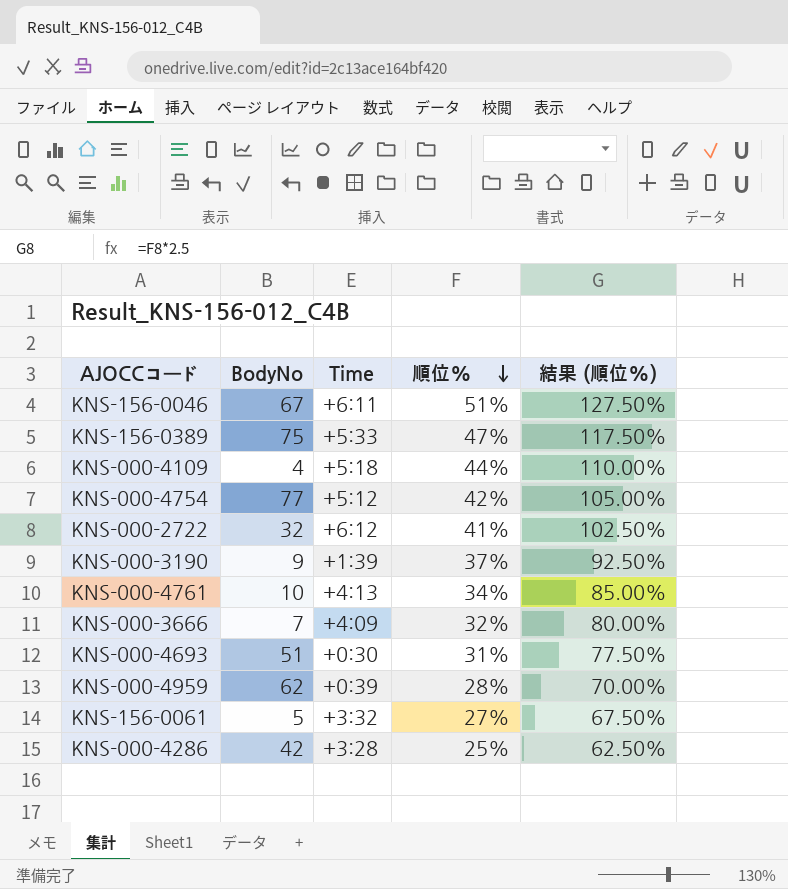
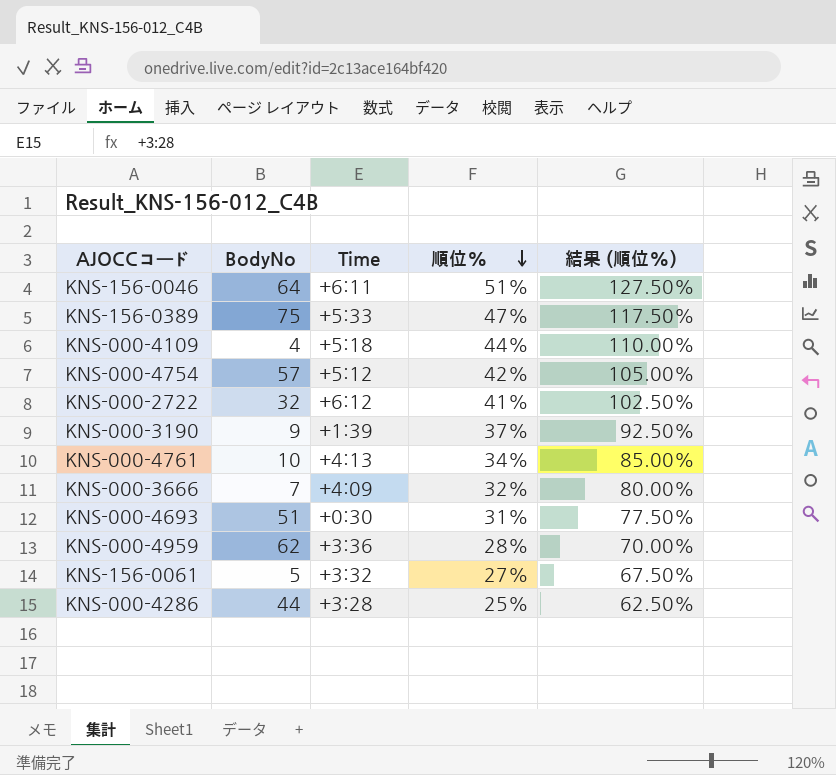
KNS-156-0046 | BodyNo: 67 -> 64
KNS-000-4754 | BodyNo: 77 -> 57
KNS-000-4959 | Time: +0:39 -> +3:36
KNS-000-4286 | BodyNo: 42 -> 44

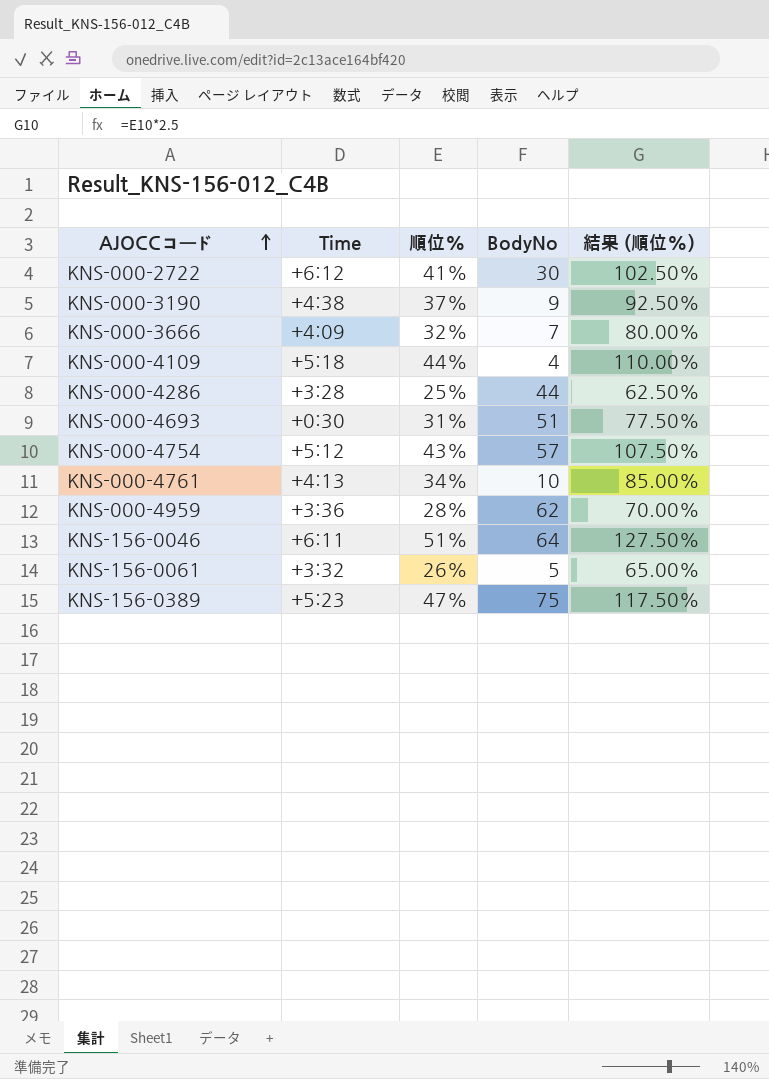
row order: 順位% descending -> AJOCCコード ascending
column BodyNo | position: 2 -> 4
KNS-000-2722 | BodyNo: 32 -> 30
KNS-000-3190 | Time: +1:39 -> +4:38
KNS-000-4754 | 順位%: 42% -> 43%
KNS-000-4754 | 結果 (順位%): 105.00% -> 107.50%
KNS-156-0061 | 順位%: 27% -> 26%
KNS-156-0061 | 結果 (順位%): 67.50% -> 65.00%
KNS-156-0389 | Time: +5:33 -> +5:23

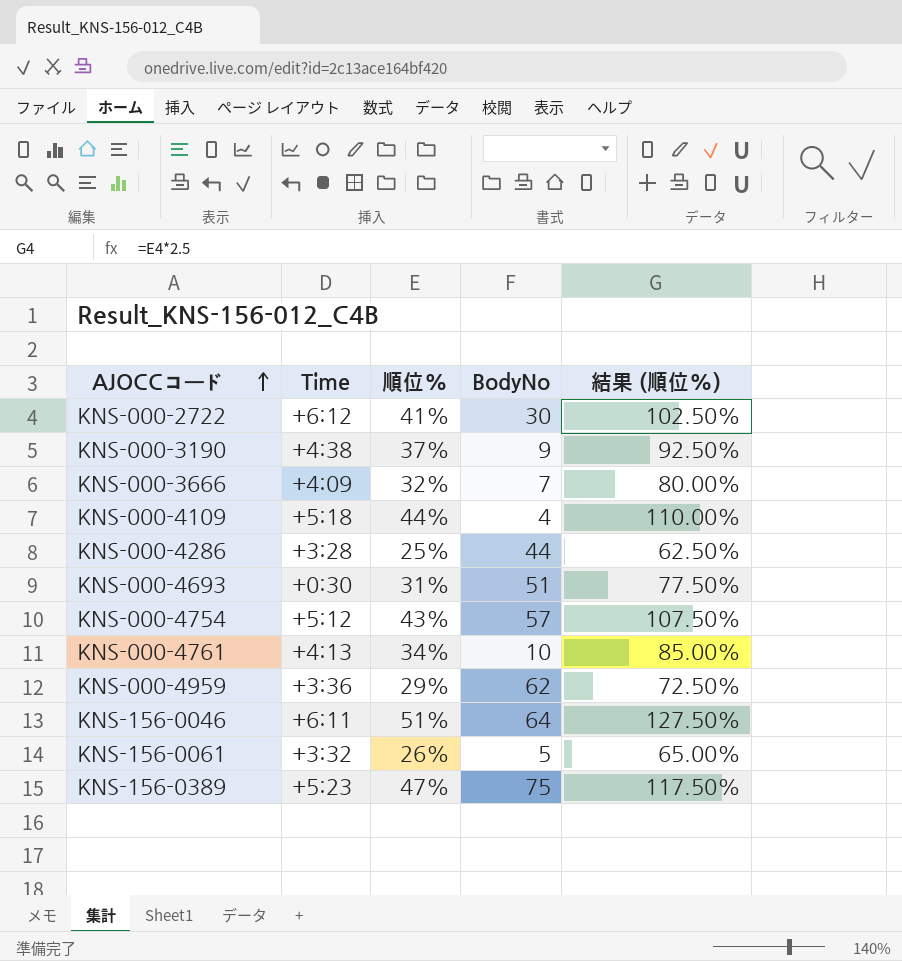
KNS-000-4959 | 順位%: 28% -> 29%
KNS-000-4959 | 結果 (順位%): 70.00% -> 72.50%

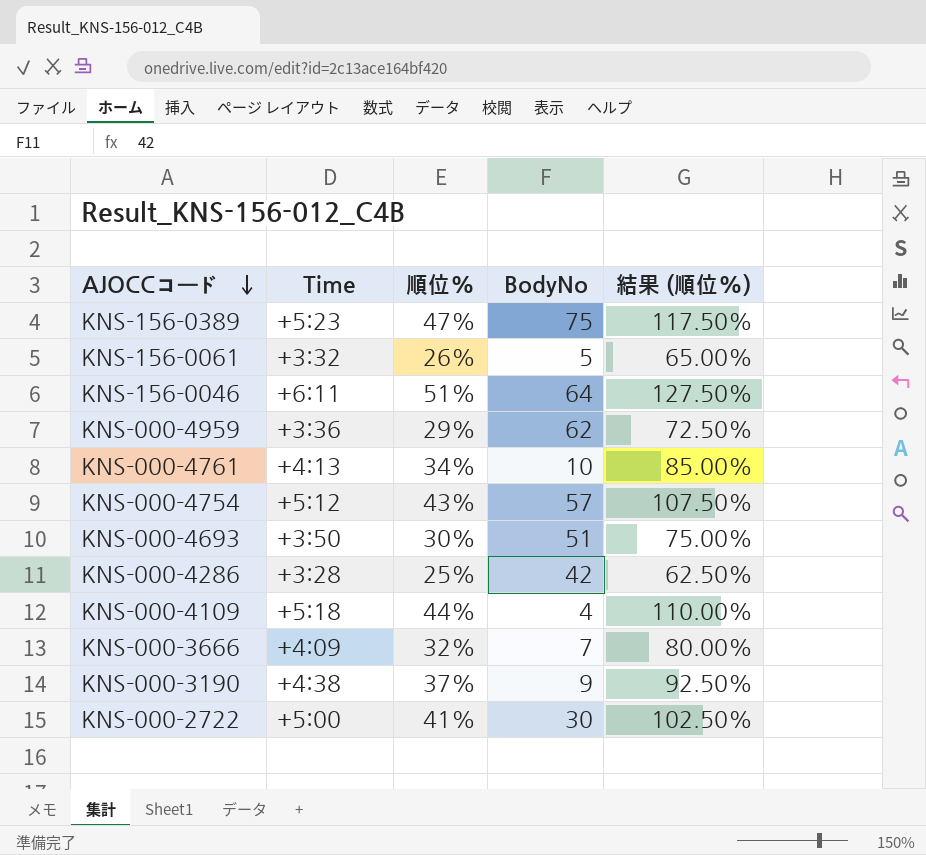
row order: AJOCCコード ascending -> AJOCCコード descending
KNS-000-4693 | Time: +0:30 -> +3:50
KNS-000-4693 | 順位%: 31% -> 30%
KNS-000-4693 | 結果 (順位%): 77.50% -> 75.00%
KNS-000-4286 | BodyNo: 44 -> 42
KNS-000-2722 | Time: +6:12 -> +5:00

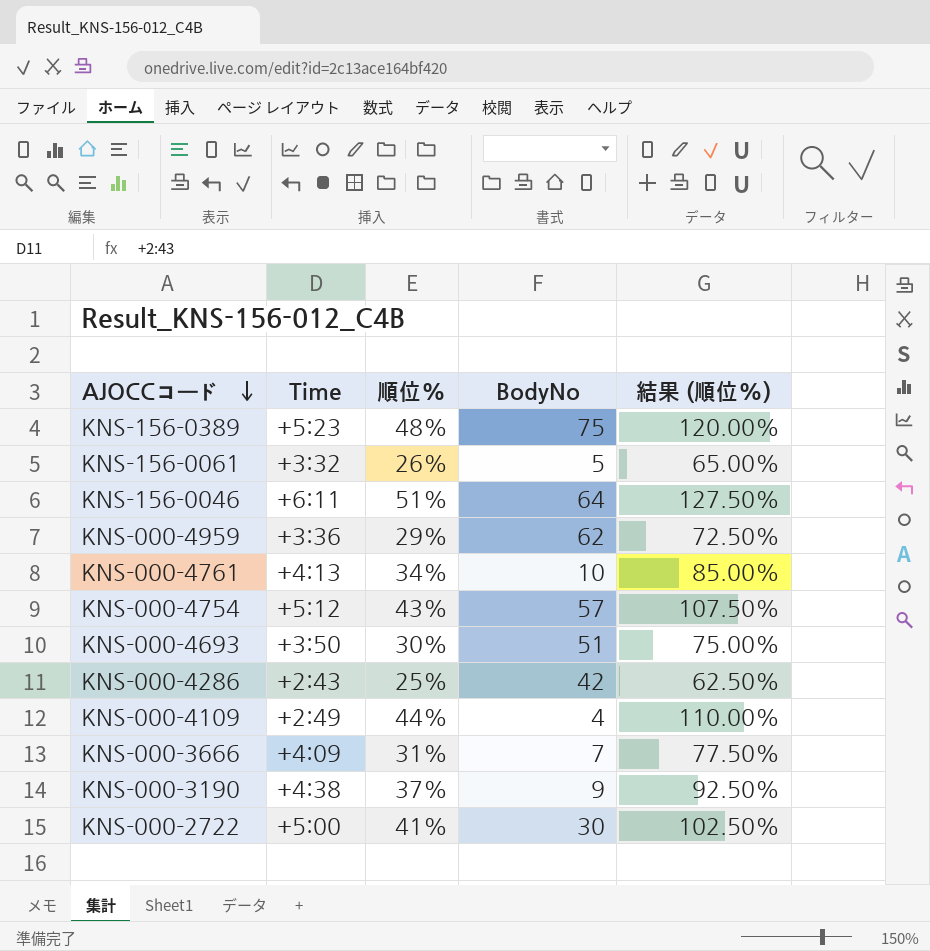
KNS-156-0389 | 順位%: 47% -> 48%
KNS-156-0389 | 結果 (順位%): 117.50% -> 120.00%
KNS-000-4286 | Time: +3:28 -> +2:43
KNS-000-4109 | Time: +5:18 -> +2:49
KNS-000-3666 | 順位%: 32% -> 31%
KNS-000-3666 | 結果 (順位%): 80.00% -> 77.50%

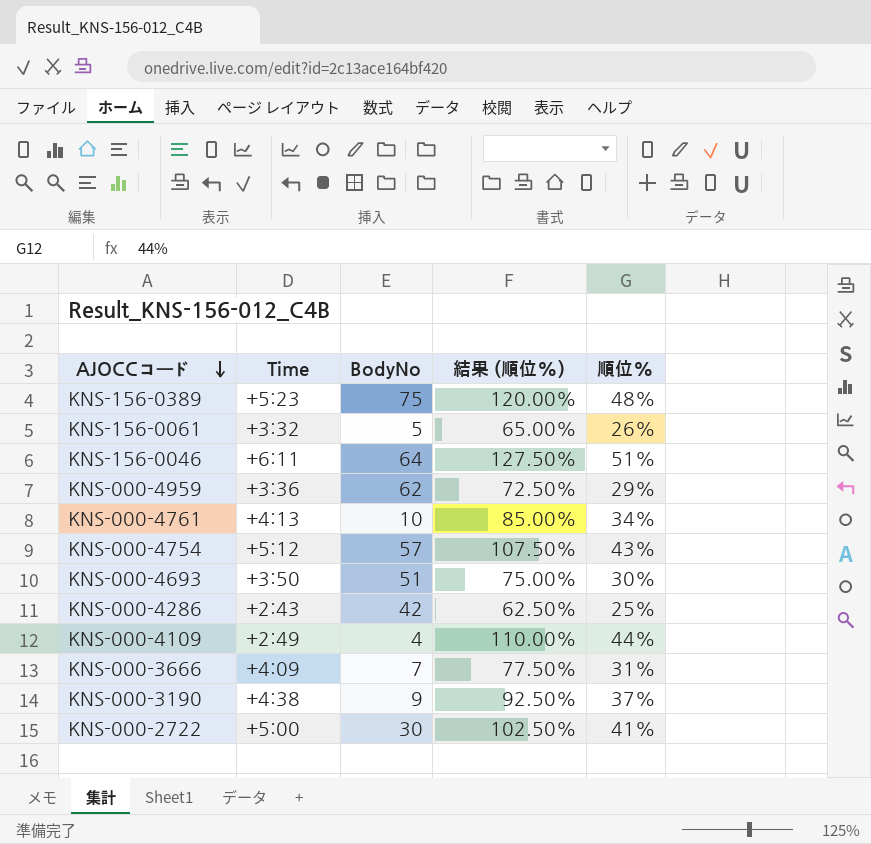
column 順位% | position: 3 -> 5

